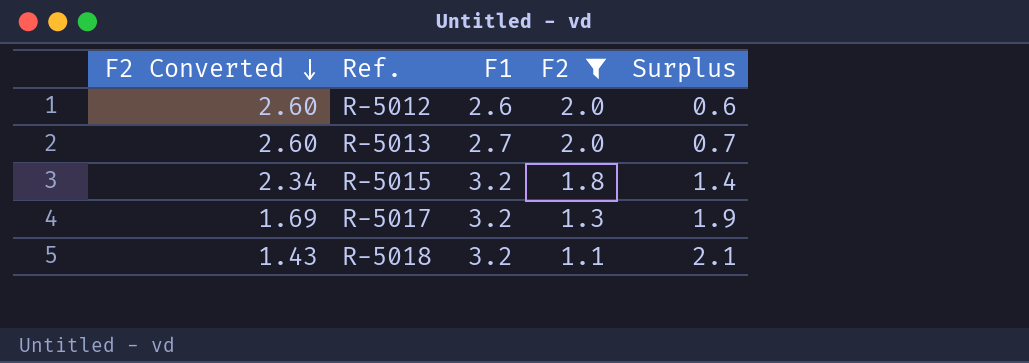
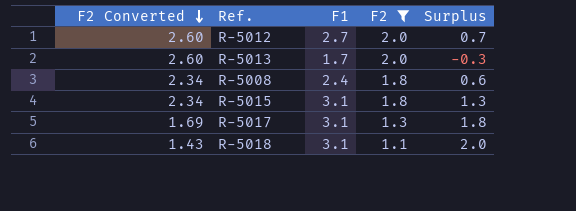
R-5012 | F1: 2.6 -> 2.7
R-5012 | Surplus: 0.6 -> 0.7
R-5013 | F1: 2.7 -> 1.7
R-5013 | Surplus: 0.7 -> -0.3
row R-5008: none -> 2.34 | 2.4 | 1.8 | 0.6
R-5015 | F1: 3.2 -> 3.1
R-5015 | Surplus: 1.4 -> 1.3
R-5017 | F1: 3.2 -> 3.1
R-5017 | Surplus: 1.9 -> 1.8
R-5018 | F1: 3.2 -> 3.1
R-5018 | Surplus: 2.1 -> 2.0

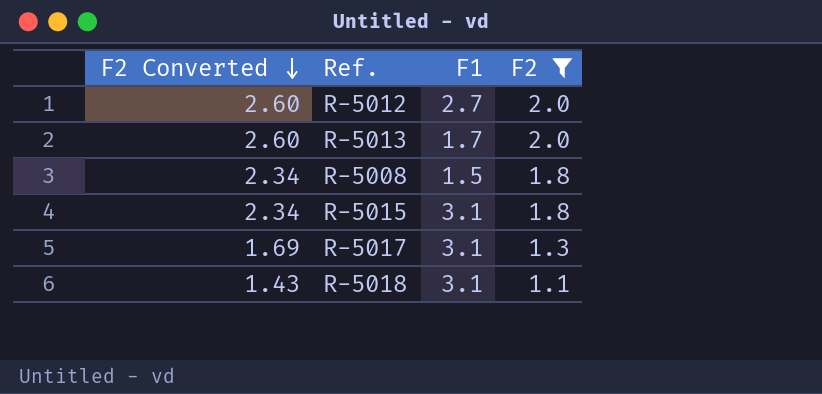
column Surplus | formula: [F1] - [F2] -> none
R-5008 | F1: 2.4 -> 1.5

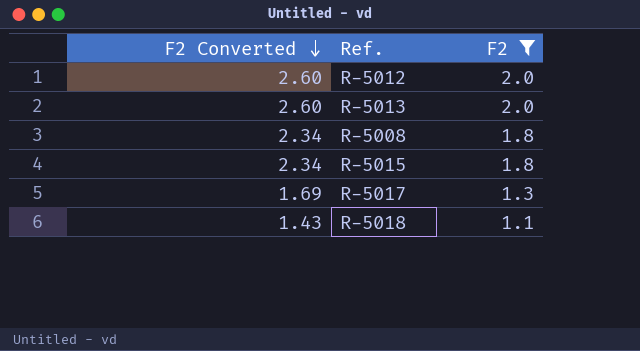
column F1 | position: 3 -> none

